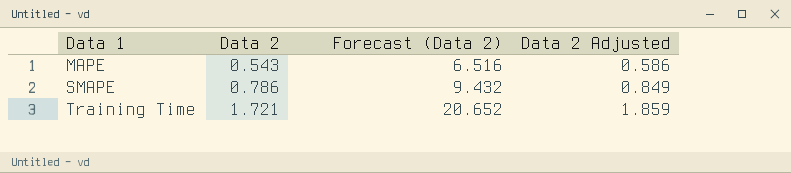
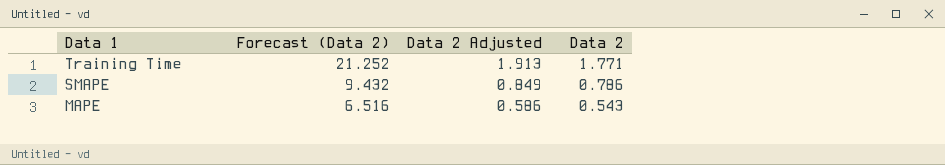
row order: Data 1 ascending -> Data 1 descending
column Data 2 | position: 2 -> 4
Training Time | Forecast (Data 2): 20.652 -> 21.252
Training Time | Data 2 Adjusted: 1.859 -> 1.913
Training Time | Data 2: 1.721 -> 1.771

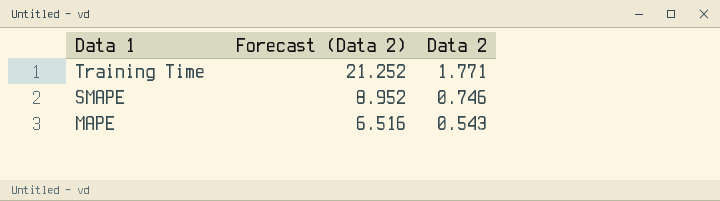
column Data 2 Adjusted | formula: [Data 2] * 1.08 -> none
SMAPE | Forecast (Data 2): 9.432 -> 8.952
SMAPE | Data 2: 0.786 -> 0.746

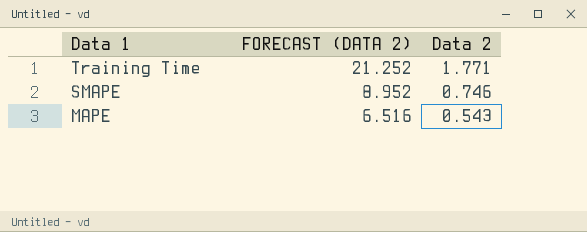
column name: Forecast (Data 2) -> FORECAST (DATA 2)

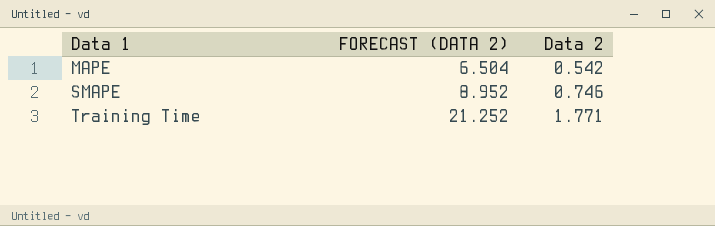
row order: Data 1 descending -> Data 1 ascending
MAPE | FORECAST (DATA 2): 6.516 -> 6.504
MAPE | Data 2: 0.543 -> 0.542

